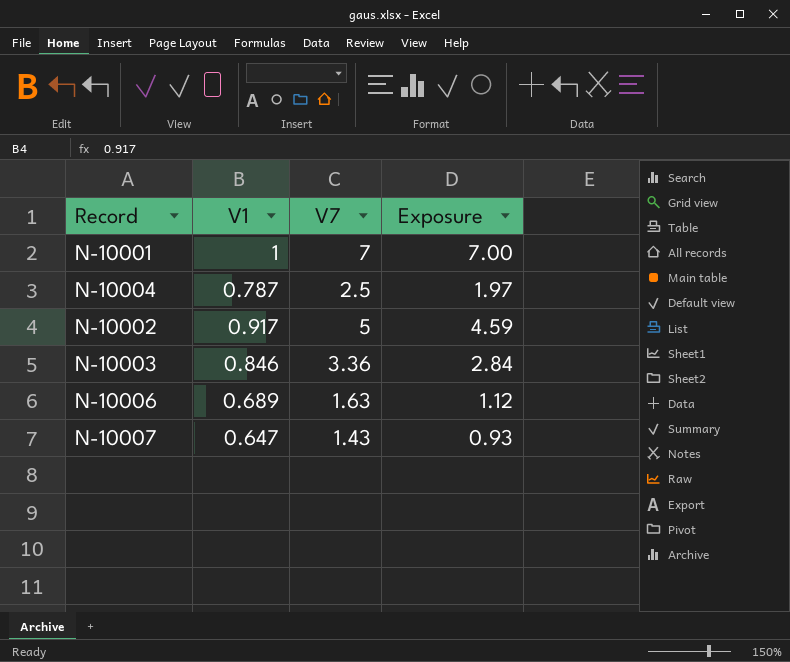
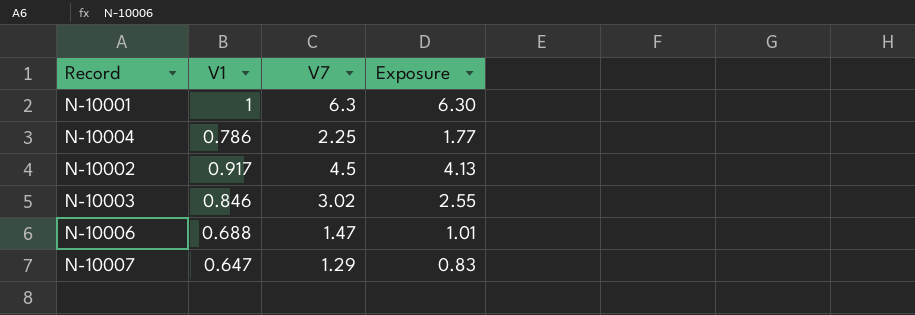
N-10001 | V7: 7 -> 6.3
N-10001 | Exposure: 7.00 -> 6.30
N-10004 | V1: 0.787 -> 0.786
N-10004 | V7: 2.5 -> 2.25
N-10004 | Exposure: 1.97 -> 1.77
N-10002 | V7: 5 -> 4.5
N-10002 | Exposure: 4.59 -> 4.13
N-10003 | V7: 3.36 -> 3.02
N-10003 | Exposure: 2.84 -> 2.55
N-10006 | V1: 0.689 -> 0.688
N-10006 | V7: 1.63 -> 1.47
N-10006 | Exposure: 1.12 -> 1.01
N-10007 | V7: 1.43 -> 1.29
N-10007 | Exposure: 0.93 -> 0.83

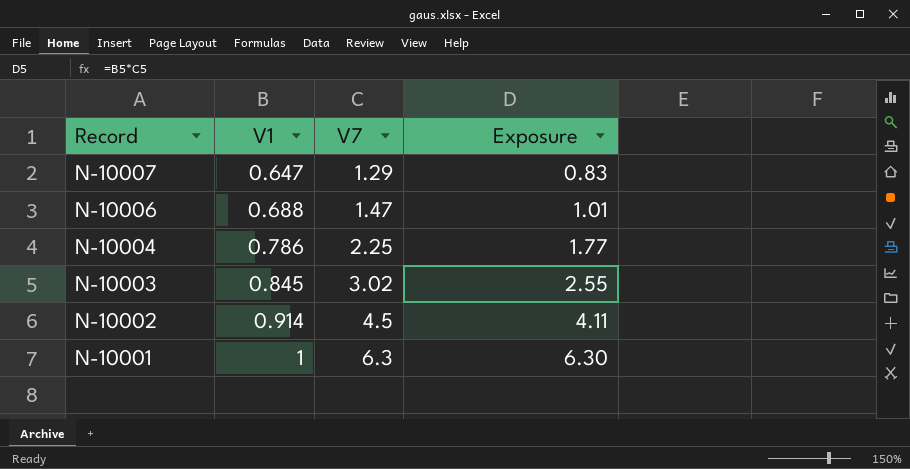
row order: none -> Record descending
N-10003 | V1: 0.846 -> 0.845
N-10002 | V1: 0.917 -> 0.914
N-10002 | Exposure: 4.13 -> 4.11

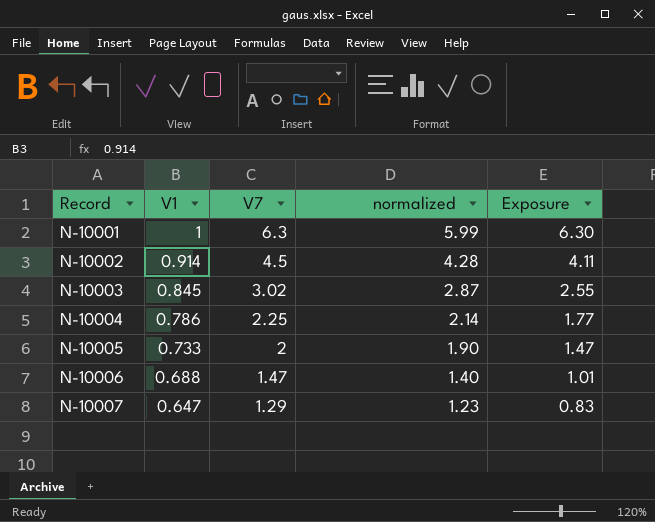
row order: Record descending -> Record ascending
column normalized | formula: none -> [V7] * 0.95
row N-10005: none -> 0.733 | 2 | 1.90 | 1.47

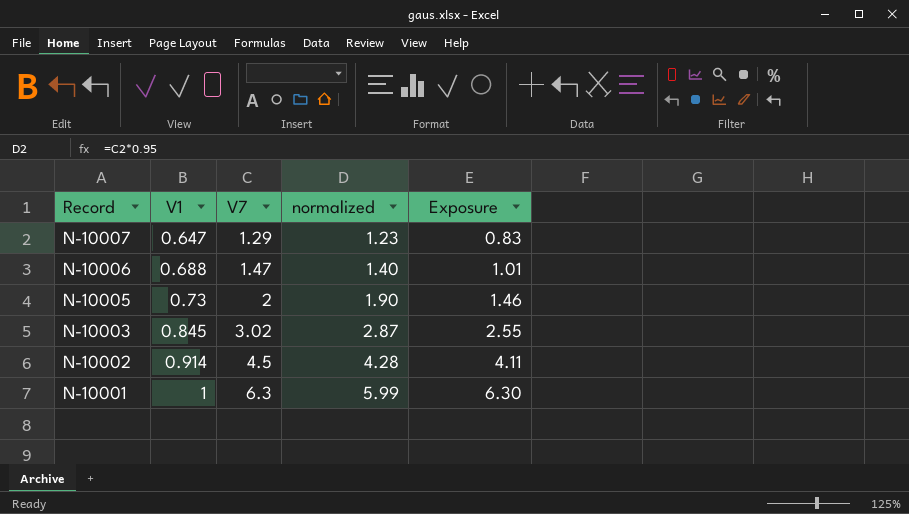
row order: Record ascending -> Record descending
row N-10004: 0.786 | 2.25 | 2.14 | 1.77 -> none
N-10005 | V1: 0.733 -> 0.73
N-10005 | Exposure: 1.47 -> 1.46

